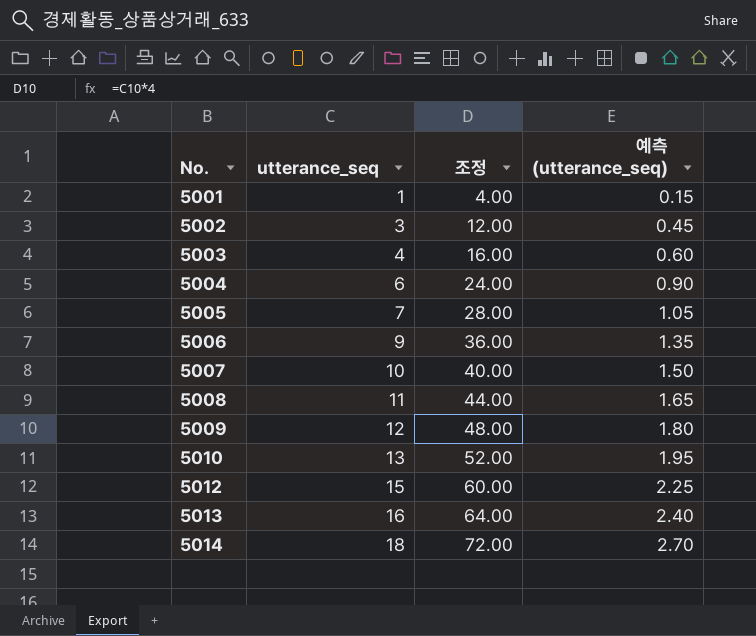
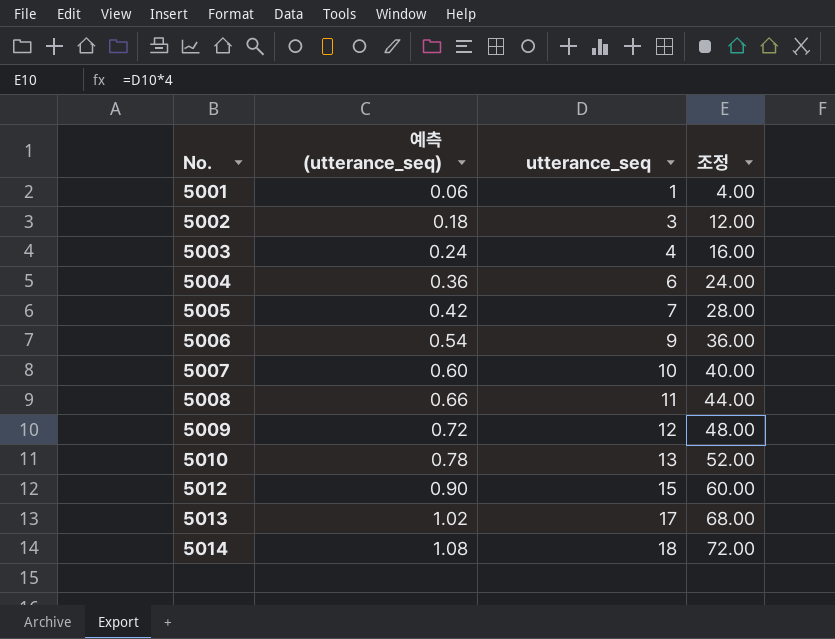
column 예측 (utterance_seq) | formula: [utterance_seq] * 0.15 -> [utterance_seq] * 0.06
column 예측 (utterance_seq) | position: 4 -> 2
5013 | utterance_seq: 16 -> 17
5013 | 조정: 64.00 -> 68.00

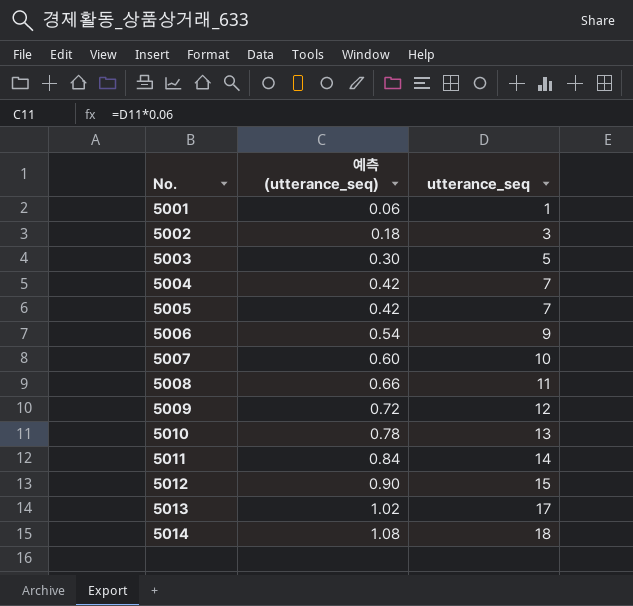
column 조정 | formula: [utterance_seq] * 4 -> none
5003 | 예측 (utterance_seq): 0.24 -> 0.30
5003 | utterance_seq: 4 -> 5
5004 | 예측 (utterance_seq): 0.36 -> 0.42
5004 | utterance_seq: 6 -> 7
row 5011: none -> 0.84 | 14

